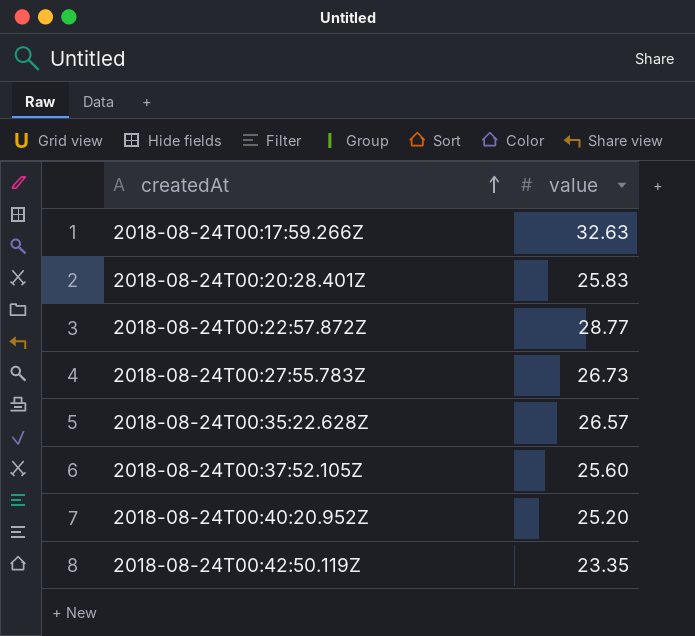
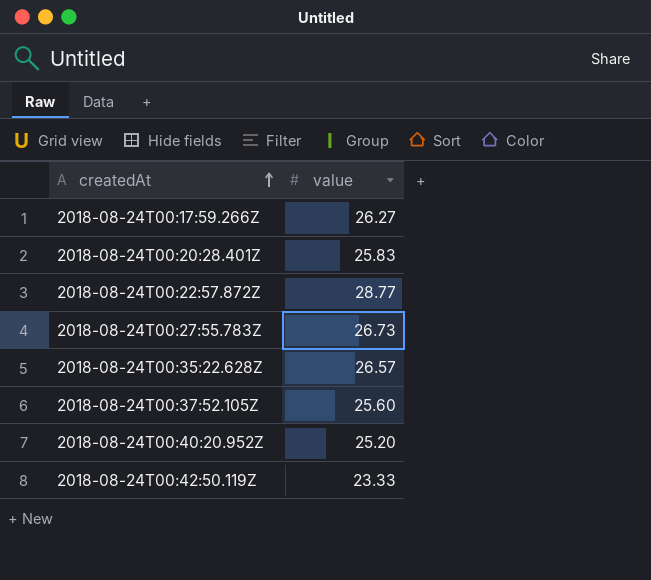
2018-08-24T00:17:59.266Z | value: 32.63 -> 26.27
2018-08-24T00:42:50.119Z | value: 23.35 -> 23.33

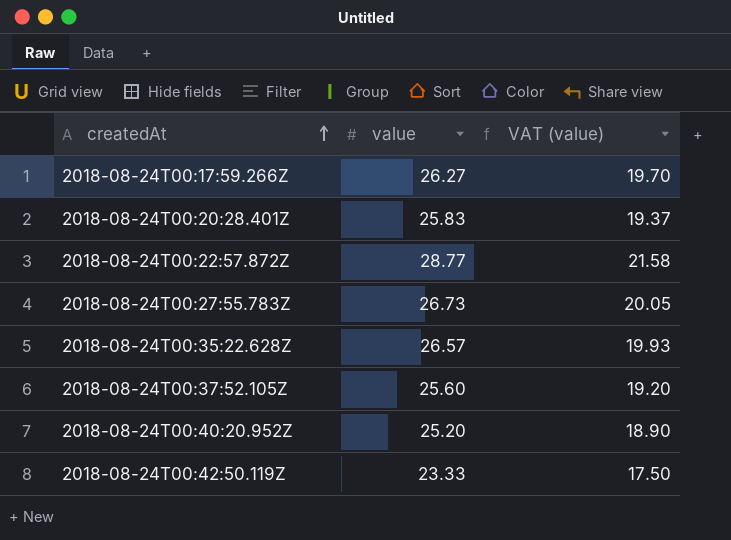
column VAT (value) | formula: none -> [value] * 0.75

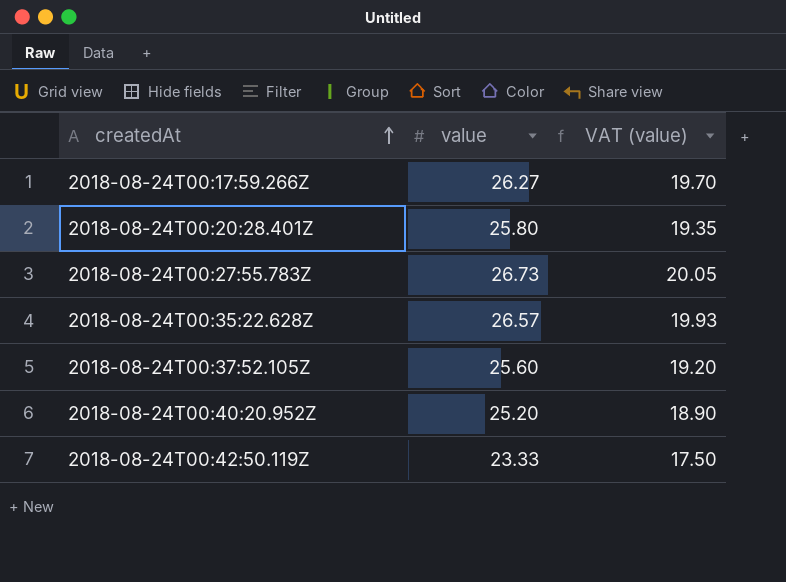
row 2018-08-24T00:22:57.872Z: 28.77 | 21.58 -> none
2018-08-24T00:20:28.401Z | value: 25.83 -> 25.80
2018-08-24T00:20:28.401Z | VAT (value): 19.37 -> 19.35

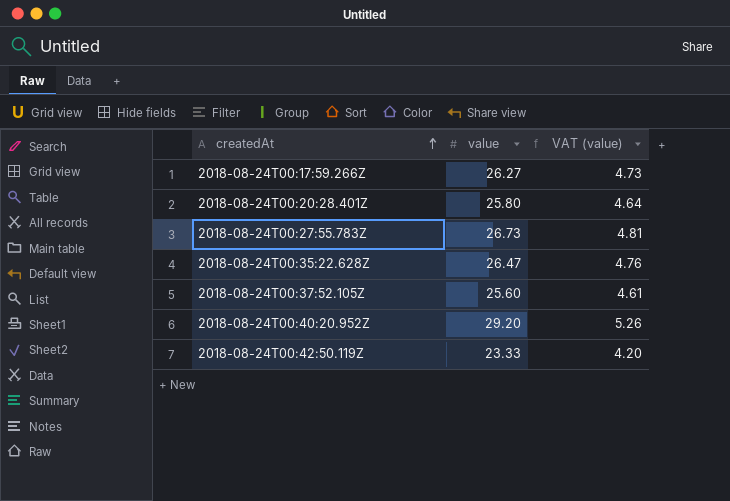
column VAT (value) | formula: [value] * 0.75 -> [value] * 0.18
2018-08-24T00:35:22.628Z | value: 26.57 -> 26.47
2018-08-24T00:40:20.952Z | value: 25.20 -> 29.20

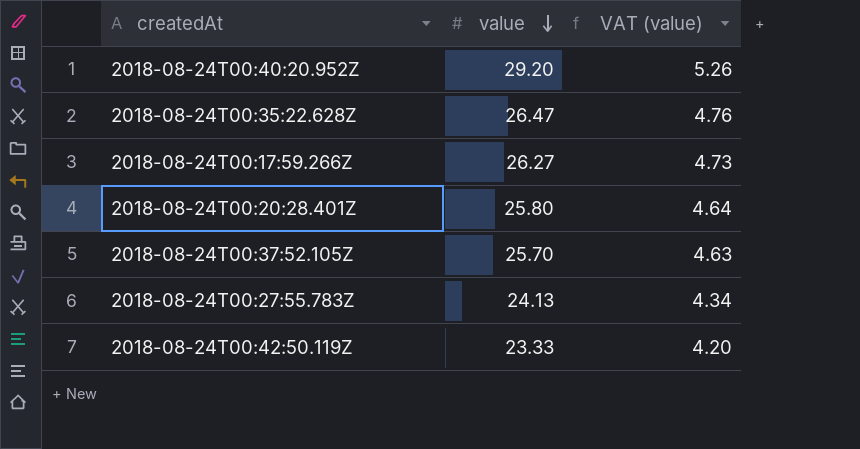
row order: createdAt ascending -> value descending
2018-08-24T00:37:52.105Z | value: 25.60 -> 25.70
2018-08-24T00:37:52.105Z | VAT (value): 4.61 -> 4.63
2018-08-24T00:27:55.783Z | value: 26.73 -> 24.13
2018-08-24T00:27:55.783Z | VAT (value): 4.81 -> 4.34

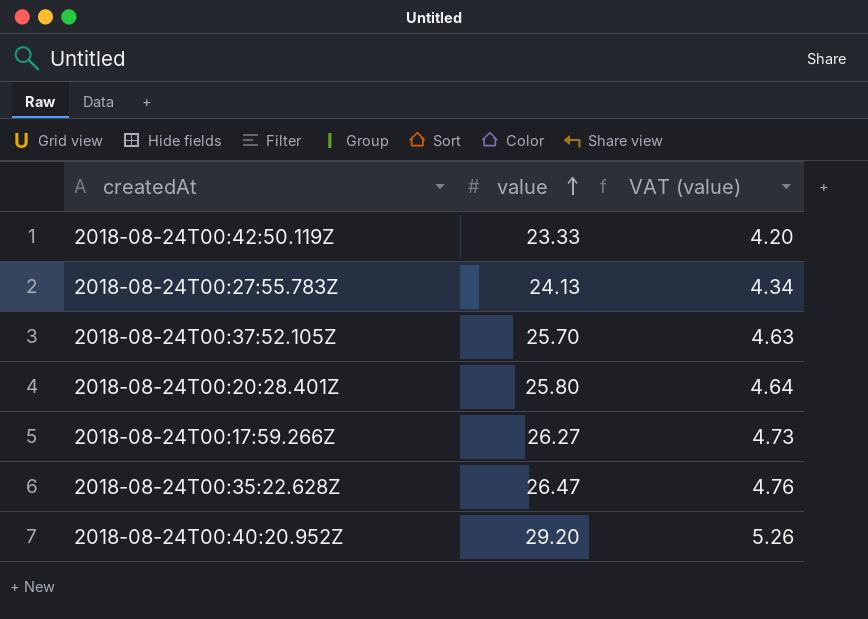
row order: value descending -> value ascending

